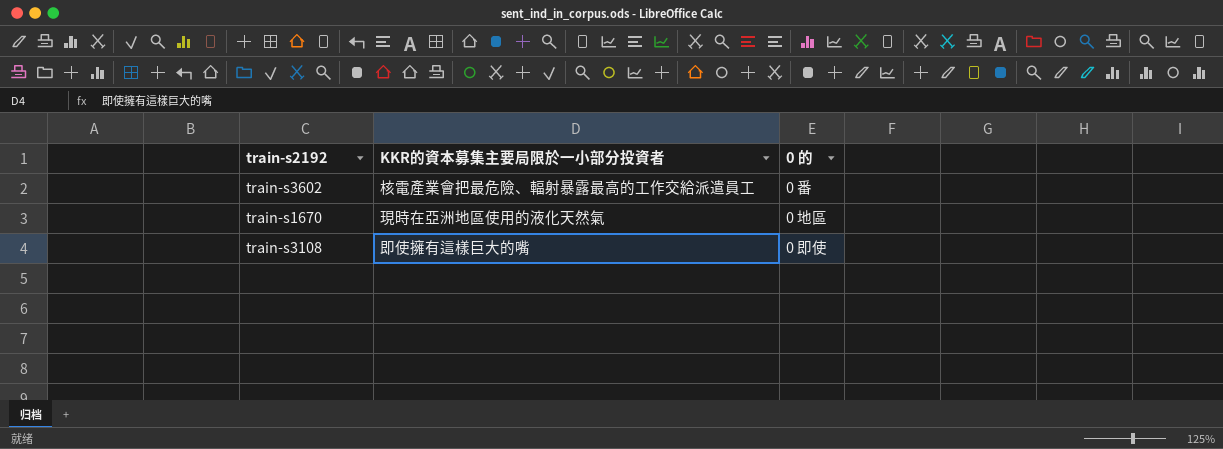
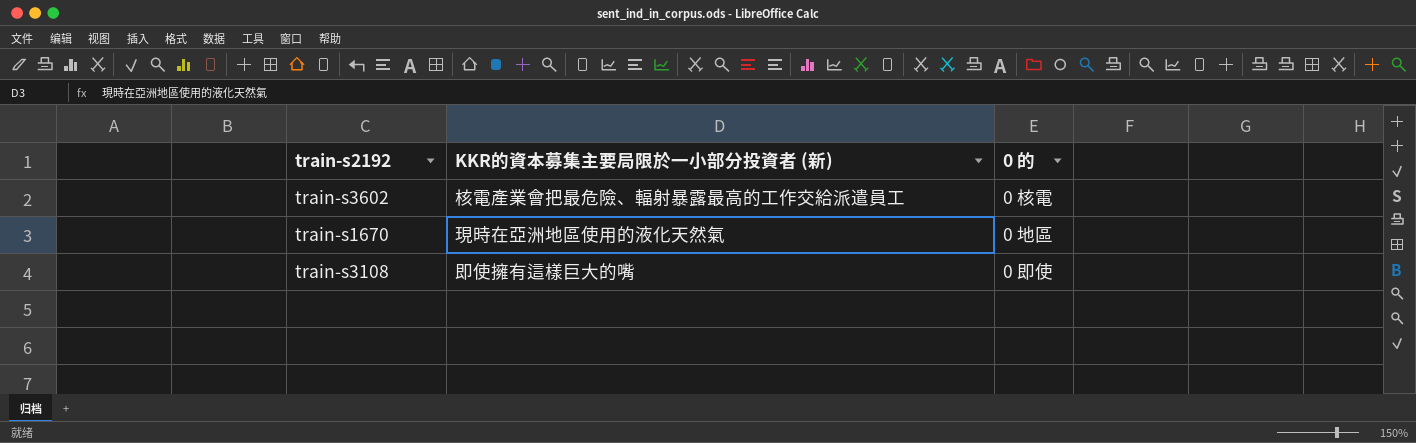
column name: KKR的資本募集主要局限於一小部分投資者 -> KKR的資本募集主要局限於一小部分投資者 (新)
train-s3602 | 0 的: 0 番 -> 0 核電

